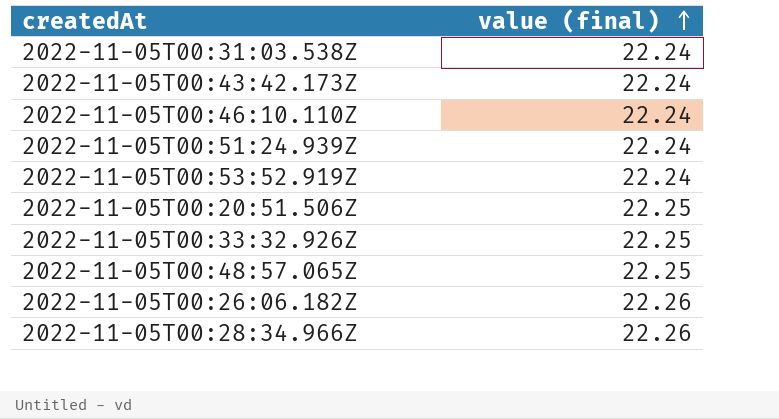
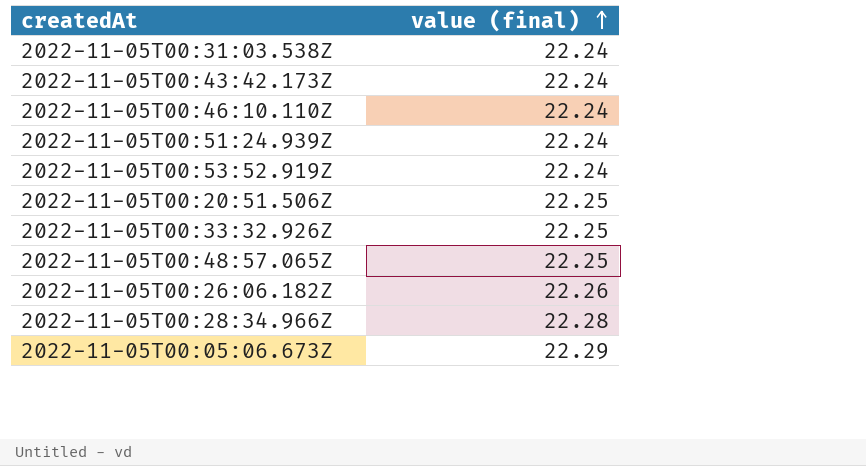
2022-11-05T00:28:34.966Z | value (final): 22.26 -> 22.28
row 2022-11-05T00:05:06.673Z: none -> 22.29

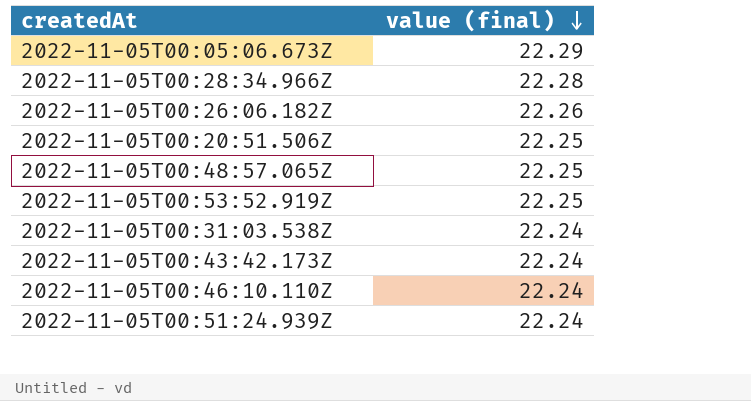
row order: value (final) ascending -> value (final) descending
row 2022-11-05T00:33:32.926Z: 22.25 -> none
2022-11-05T00:53:52.919Z | value (final): 22.24 -> 22.25

